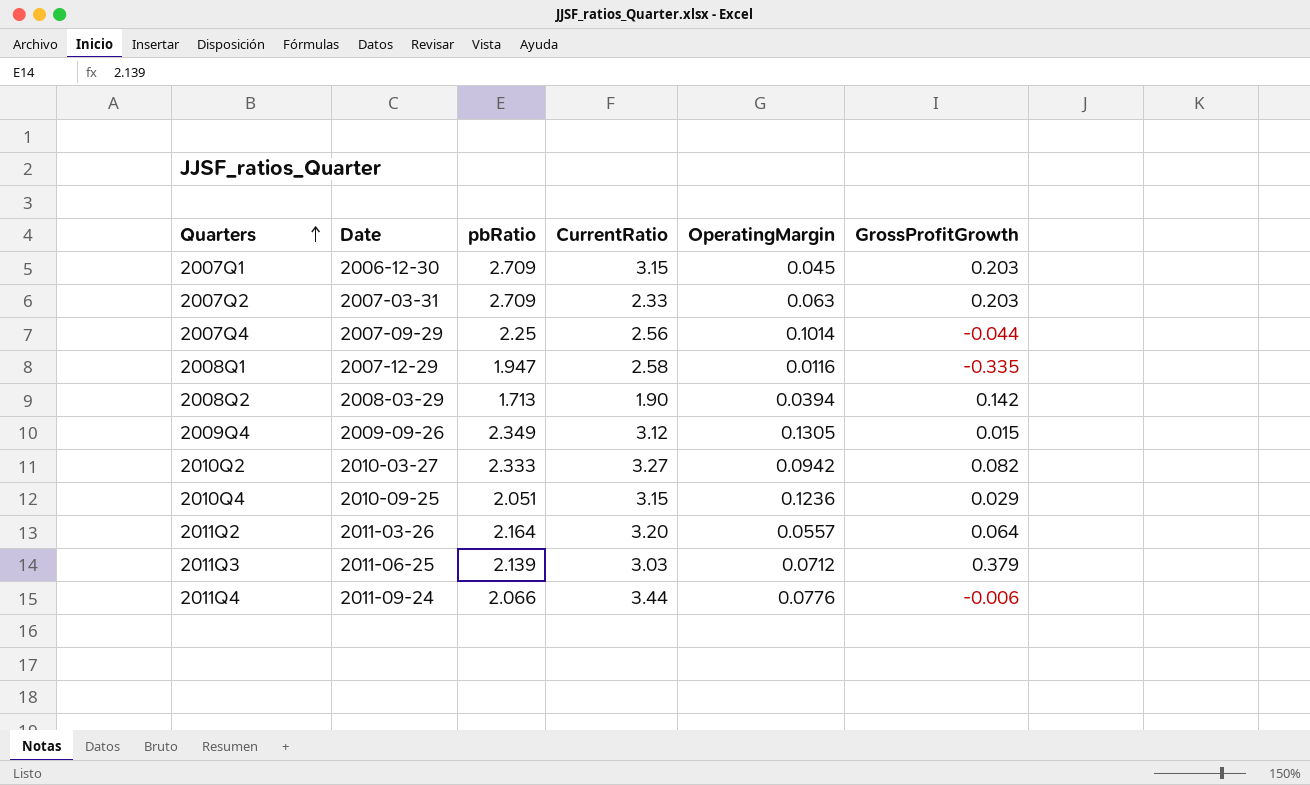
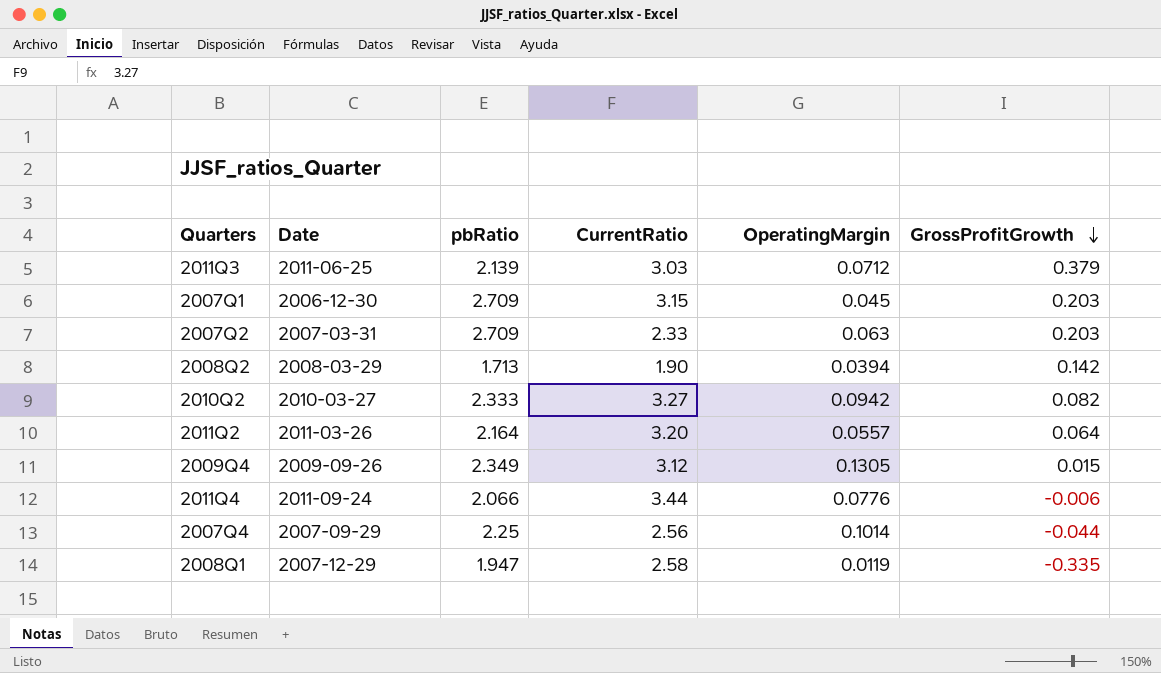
row order: Quarters ascending -> GrossProfitGrowth descending
row 2010Q4: 2010-09-25 | 2.051 | 3.15 | 0.1236 | 0.029 -> none
2008Q1 | OperatingMargin: 0.0116 -> 0.0119

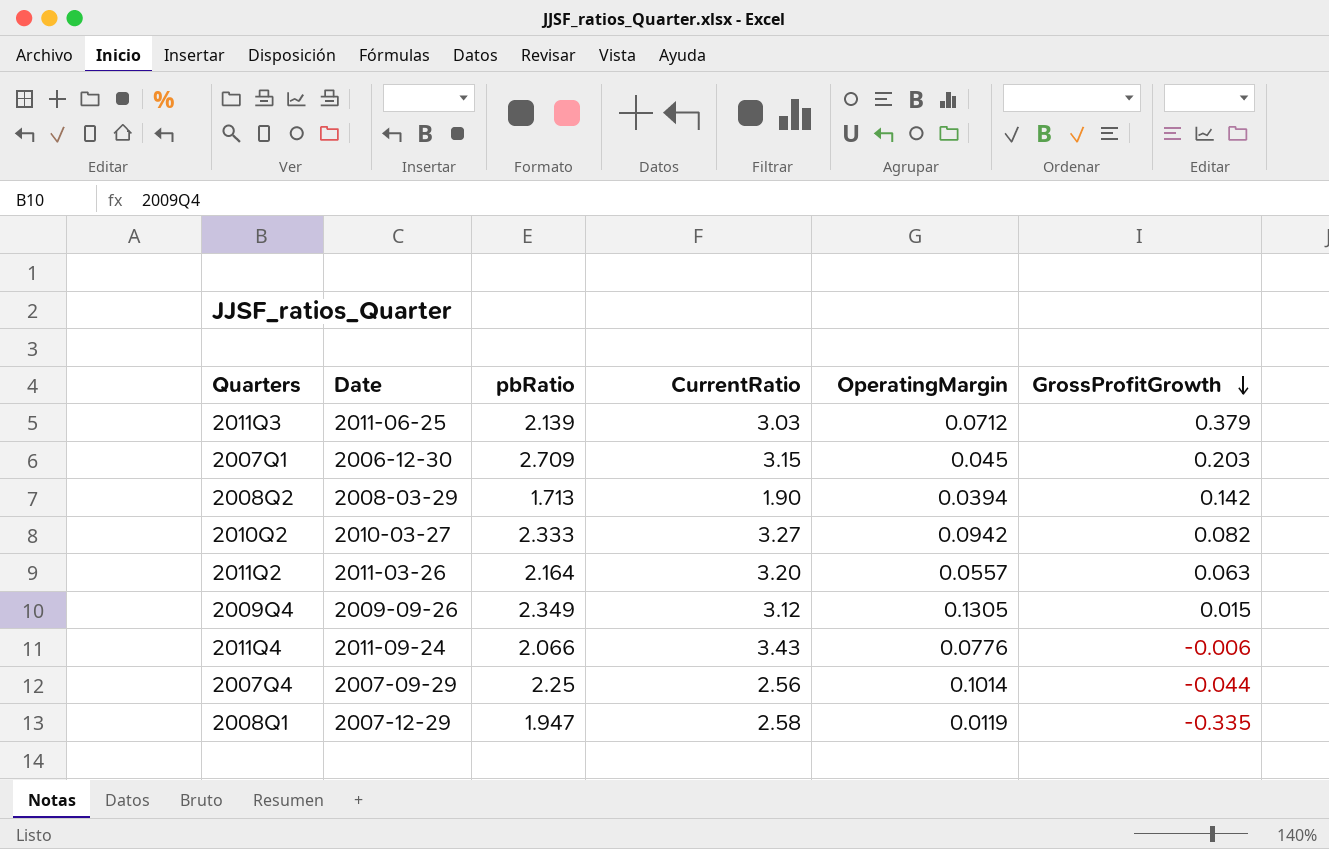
row 2007Q2: 2007-03-31 | 2.709 | 2.33 | 0.063 | 0.203 -> none
2011Q2 | GrossProfitGrowth: 0.064 -> 0.063
2011Q4 | CurrentRatio: 3.44 -> 3.43

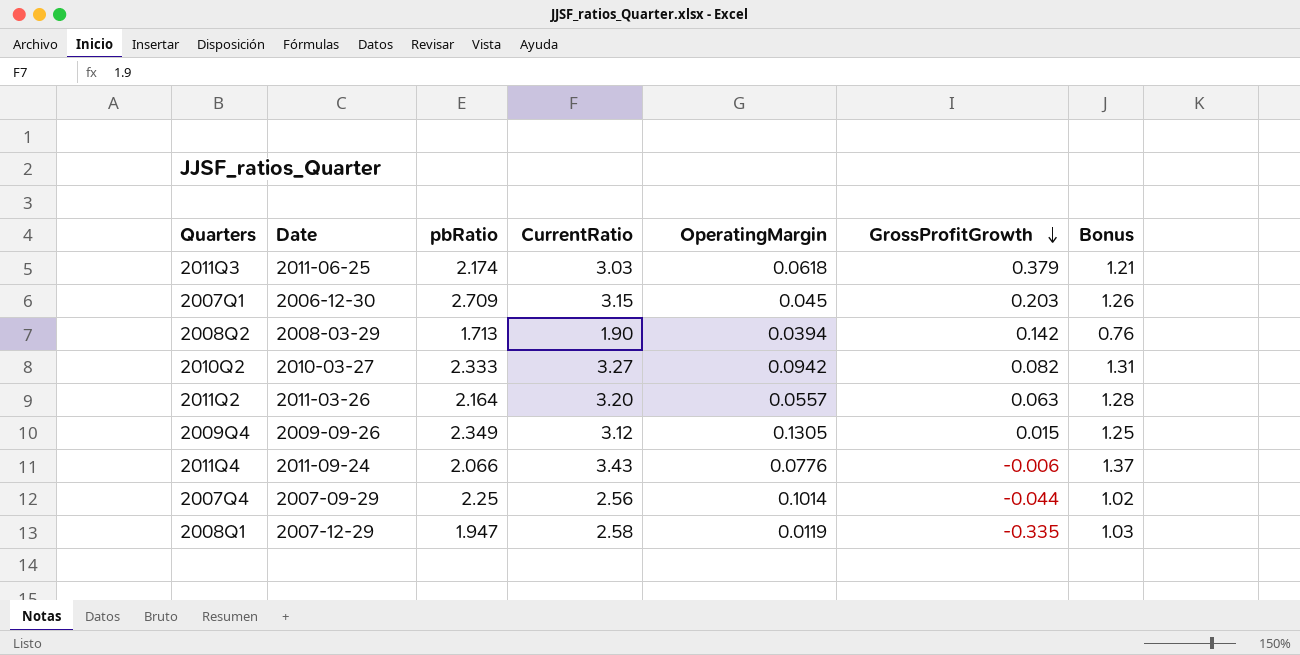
column Bonus | formula: none -> [CurrentRatio] * 0.4
2011Q3 | pbRatio: 2.139 -> 2.174
2011Q3 | OperatingMargin: 0.0712 -> 0.0618

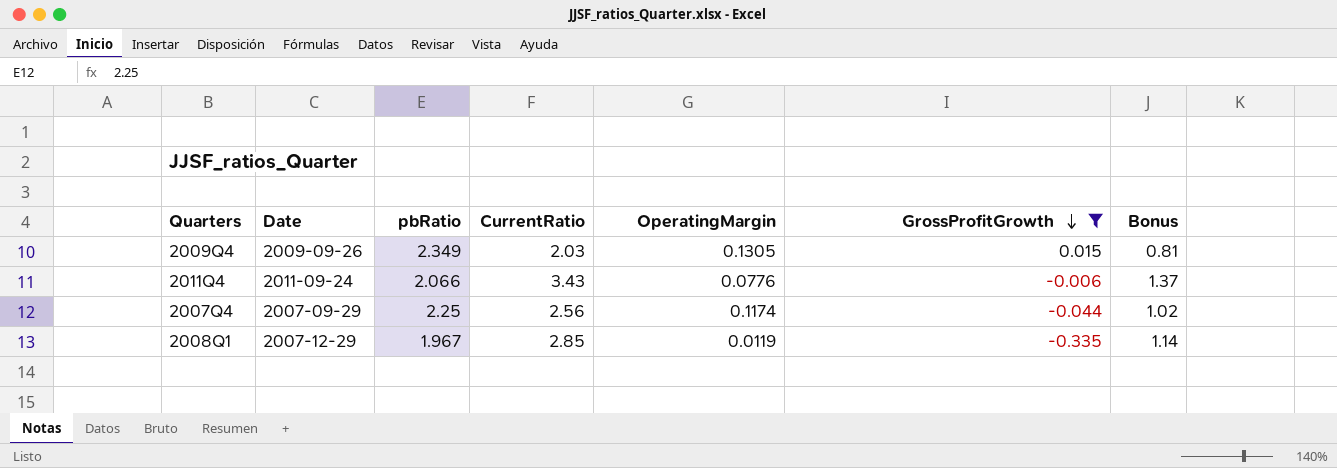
filter: none -> GrossProfitGrowth <= 0.015
2009Q4 | CurrentRatio: 3.12 -> 2.03
2009Q4 | Bonus: 1.25 -> 0.81
2007Q4 | OperatingMargin: 0.1014 -> 0.1174
2008Q1 | pbRatio: 1.947 -> 1.967
2008Q1 | CurrentRatio: 2.58 -> 2.85
2008Q1 | Bonus: 1.03 -> 1.14

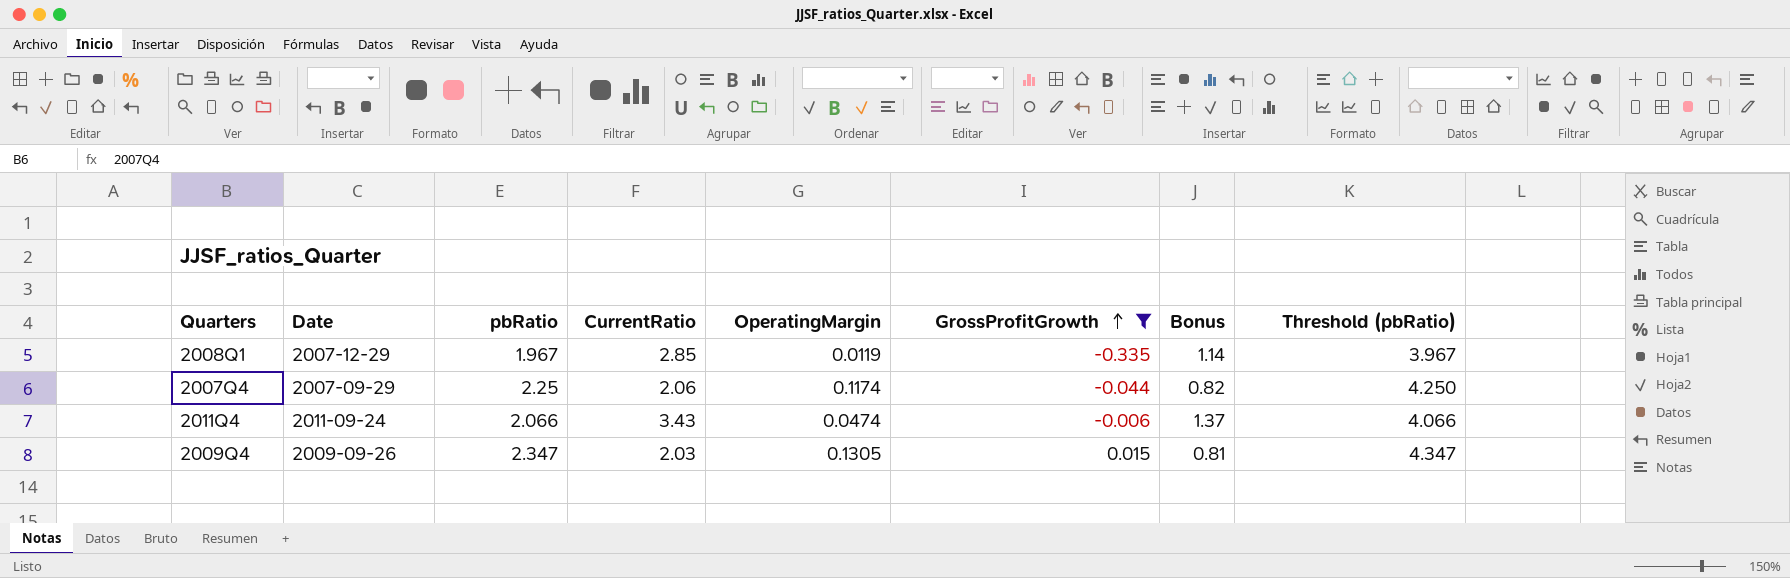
row order: GrossProfitGrowth descending -> GrossProfitGrowth ascending
column Threshold (pbRatio) | formula: none -> [pbRatio] + 2
2007Q4 | CurrentRatio: 2.56 -> 2.06
2007Q4 | Bonus: 1.02 -> 0.82
2011Q4 | OperatingMargin: 0.0776 -> 0.0474
2009Q4 | pbRatio: 2.349 -> 2.347

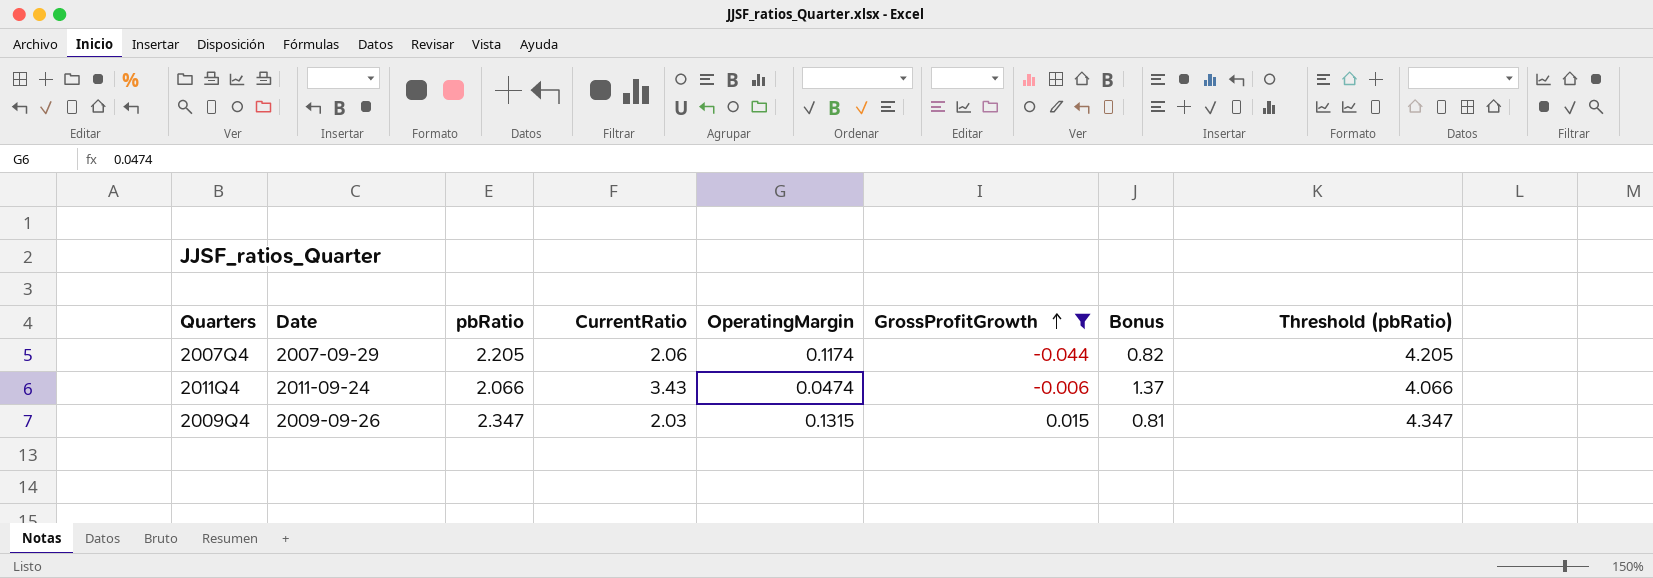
row 2008Q1: 2007-12-29 | 1.967 | 2.85 | 0.0119 | -0.335 | 1.14 | 3.967 -> none
2007Q4 | pbRatio: 2.25 -> 2.205
2007Q4 | Threshold (pbRatio): 4.250 -> 4.205
2009Q4 | OperatingMargin: 0.1305 -> 0.1315

